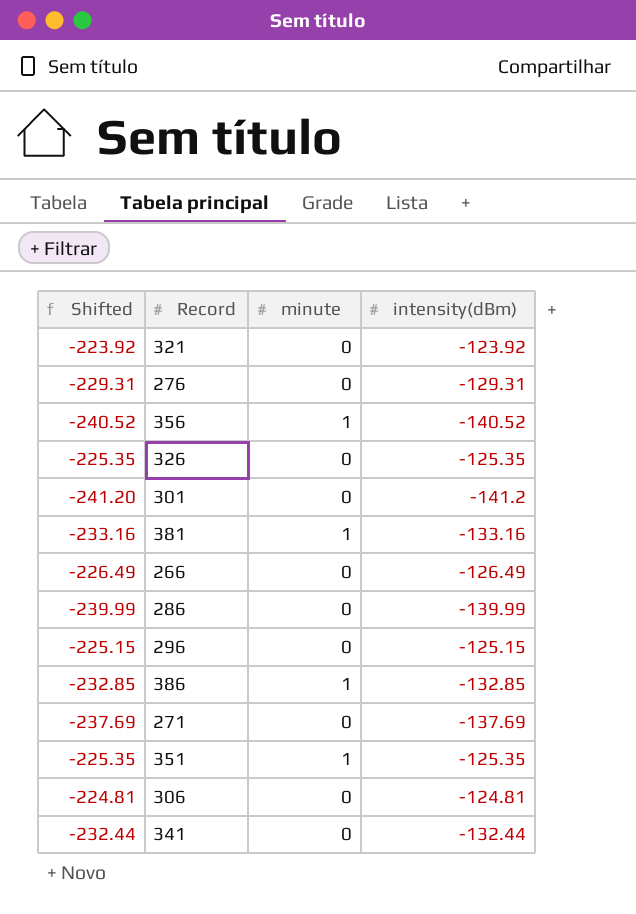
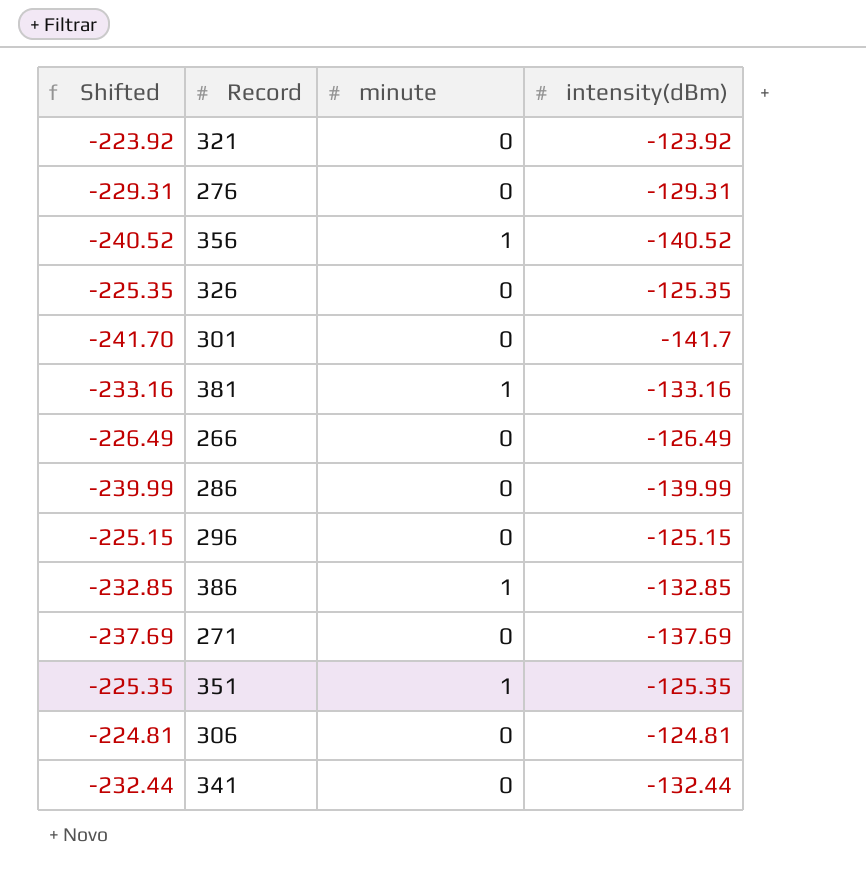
301 | Shifted: -241.20 -> -241.70
301 | intensity(dBm): -141.2 -> -141.7

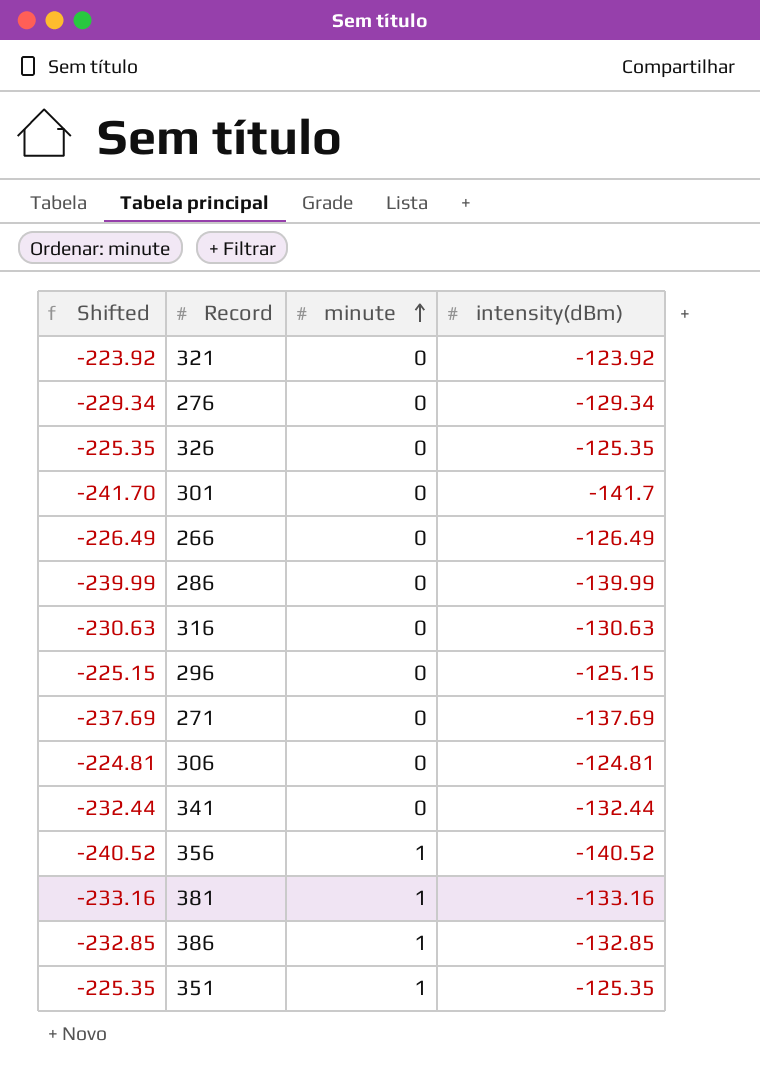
row order: none -> minute ascending
276 | Shifted: -229.31 -> -229.34
276 | intensity(dBm): -129.31 -> -129.34
row 316: none -> -230.63 | 0 | -130.63

